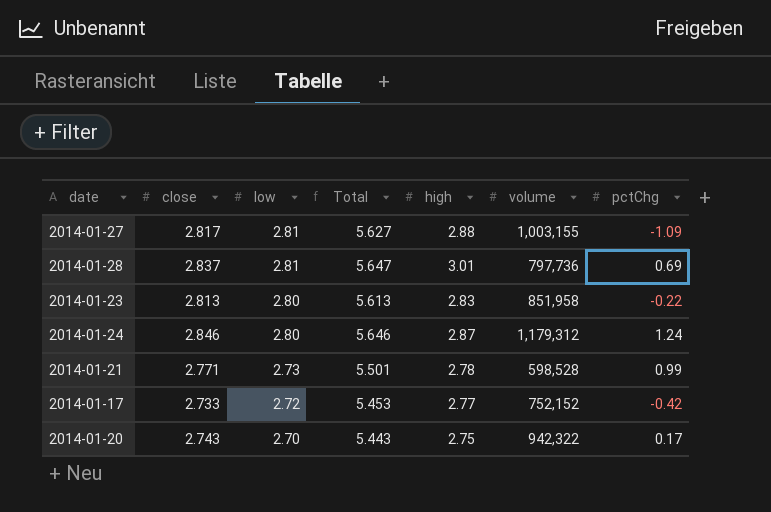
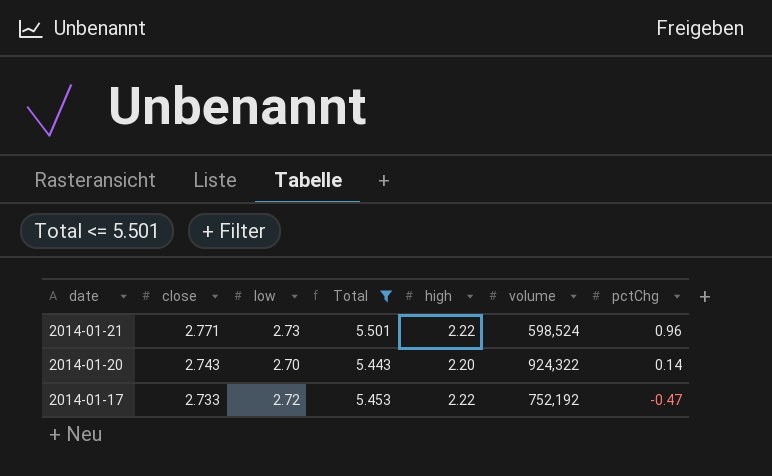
filter: none -> Total <= 5.501
row order: low descending -> date descending
2014-01-21 | high: 2.78 -> 2.22
2014-01-21 | volume: 598,528 -> 598,524
2014-01-21 | pctChg: 0.99 -> 0.96
2014-01-20 | high: 2.75 -> 2.20
2014-01-20 | volume: 942,322 -> 924,322
2014-01-20 | pctChg: 0.17 -> 0.14
2014-01-17 | high: 2.77 -> 2.22
2014-01-17 | volume: 752,152 -> 752,192
2014-01-17 | pctChg: -0.42 -> -0.47

